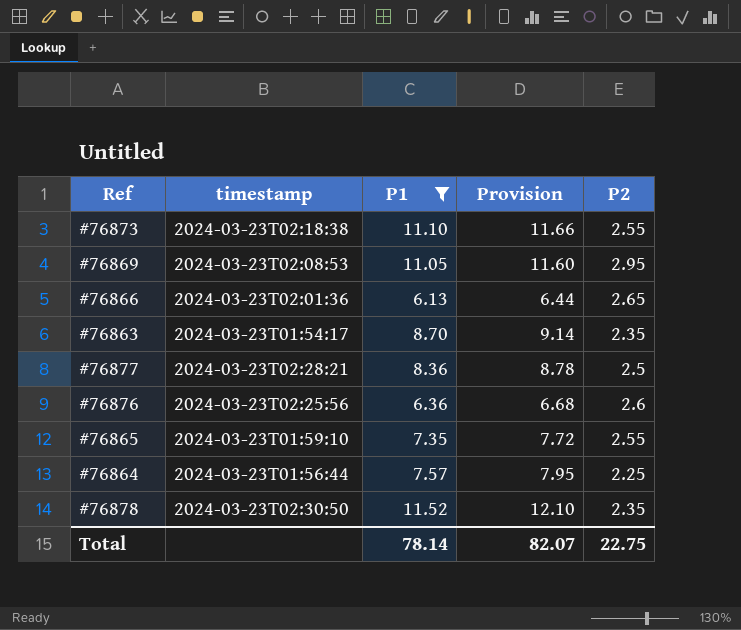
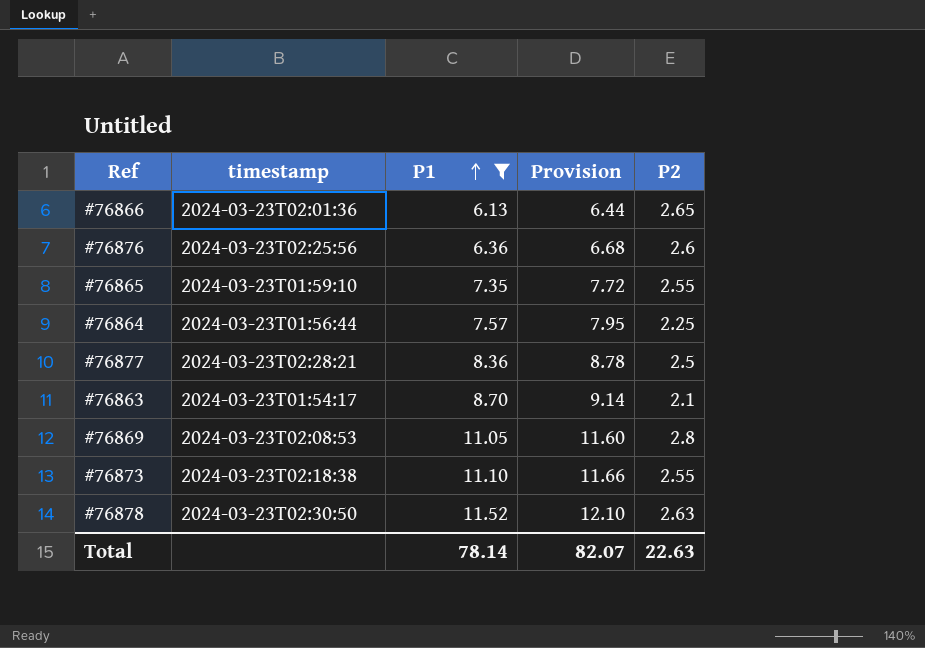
row order: none -> P1 ascending
#76863 | P2: 2.35 -> 2.1
#76869 | P2: 2.95 -> 2.8
#76878 | P2: 2.35 -> 2.63
Total | P2: 22.75 -> 22.63

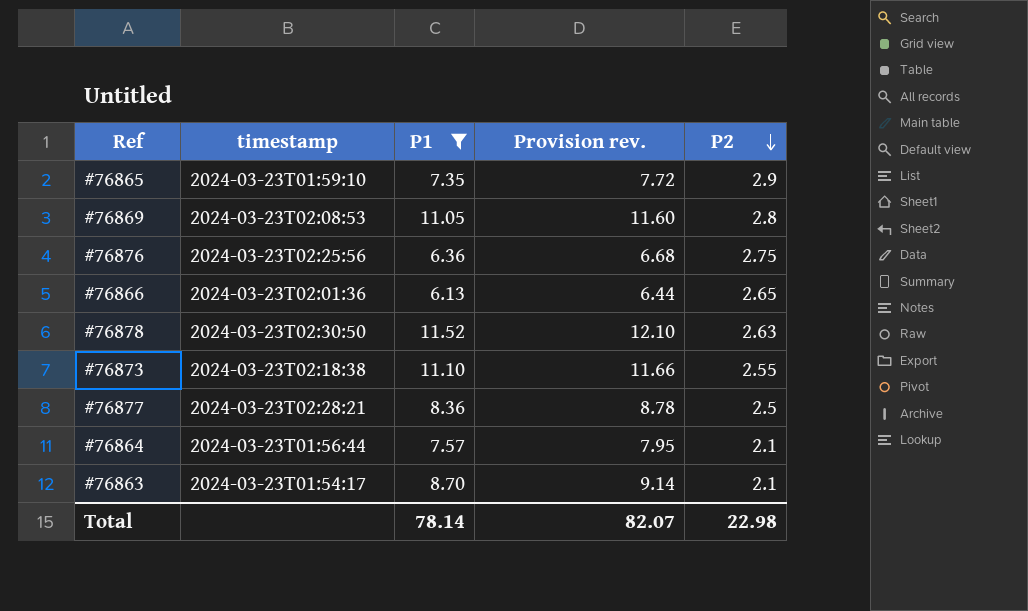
row order: P1 ascending -> P2 descending
column name: Provision -> Provision rev.
#76865 | P2: 2.55 -> 2.9
#76876 | P2: 2.6 -> 2.75
#76864 | P2: 2.25 -> 2.1
Total | P2: 22.63 -> 22.98

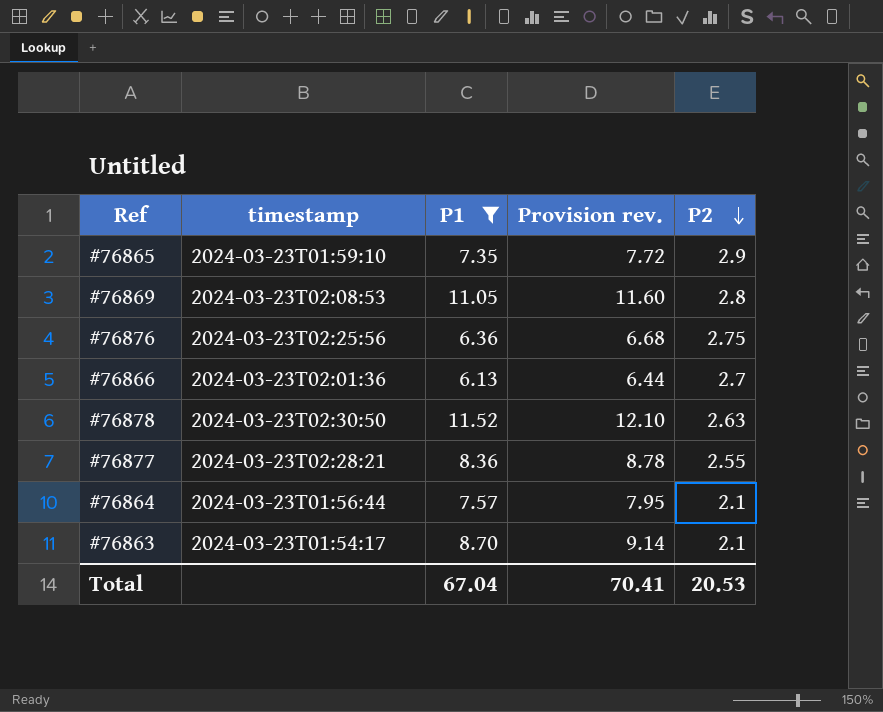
row #76873: 2024-03-23T02:18:38 | 11.10 | 11.66 | 2.55 -> none
#76866 | P2: 2.65 -> 2.7
#76877 | P2: 2.5 -> 2.55
Total | P1: 78.14 -> 67.04
Total | Provision rev.: 82.07 -> 70.41
Total | P2: 22.98 -> 20.53

